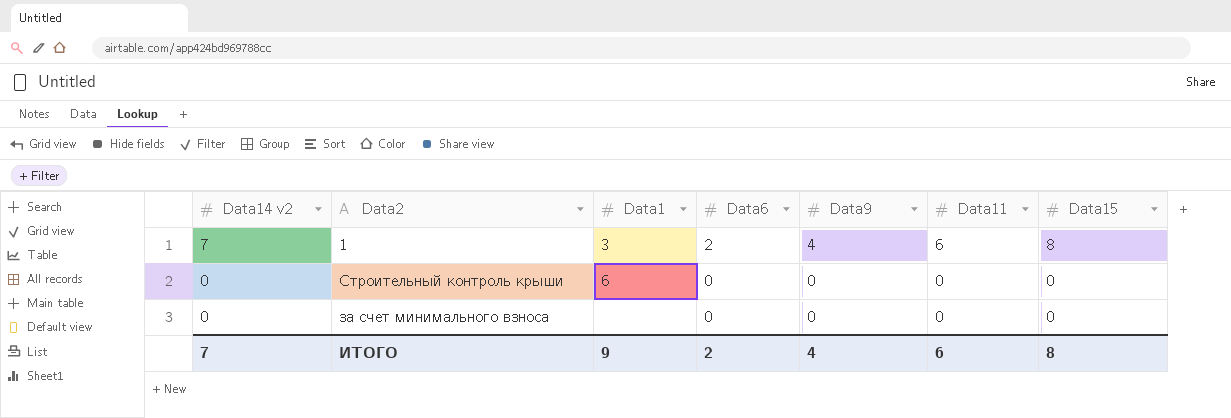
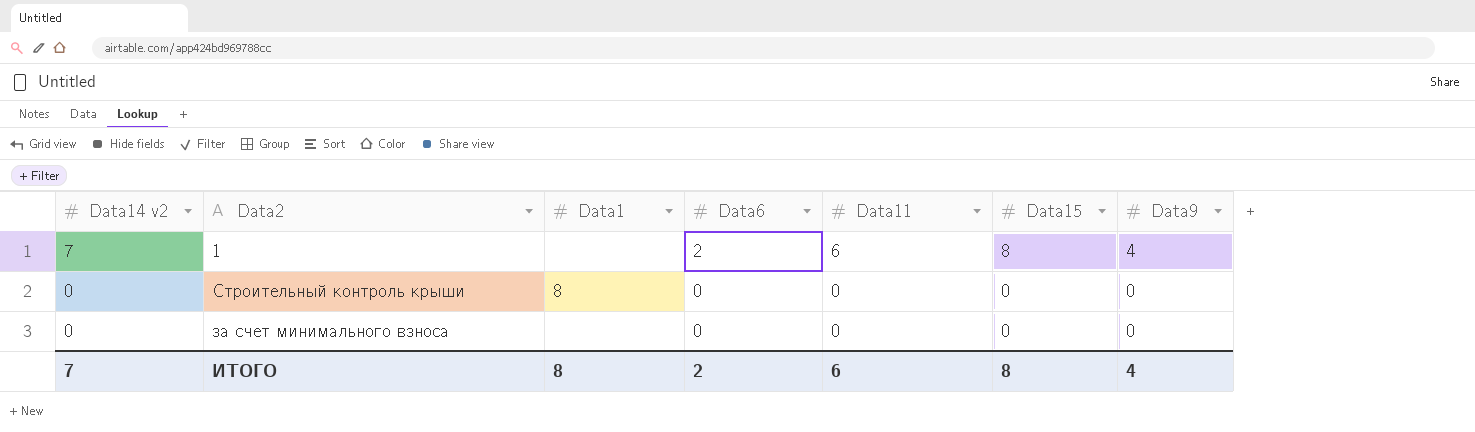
column Data9 | position: 5 -> 7
1 | Data1: 3 -> none
Строительный контроль крыши | Data1: 6 -> 8
ИТОГО | Data1: 9 -> 8

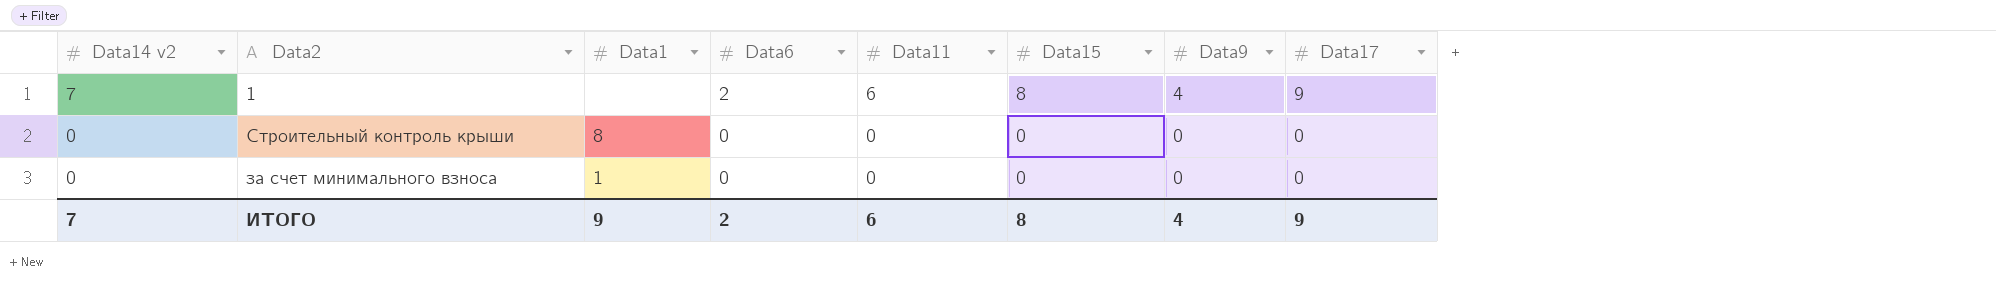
column Data17 | position: none -> 8
за счет минимального взноса | Data1: none -> 1
ИТОГО | Data1: 8 -> 9

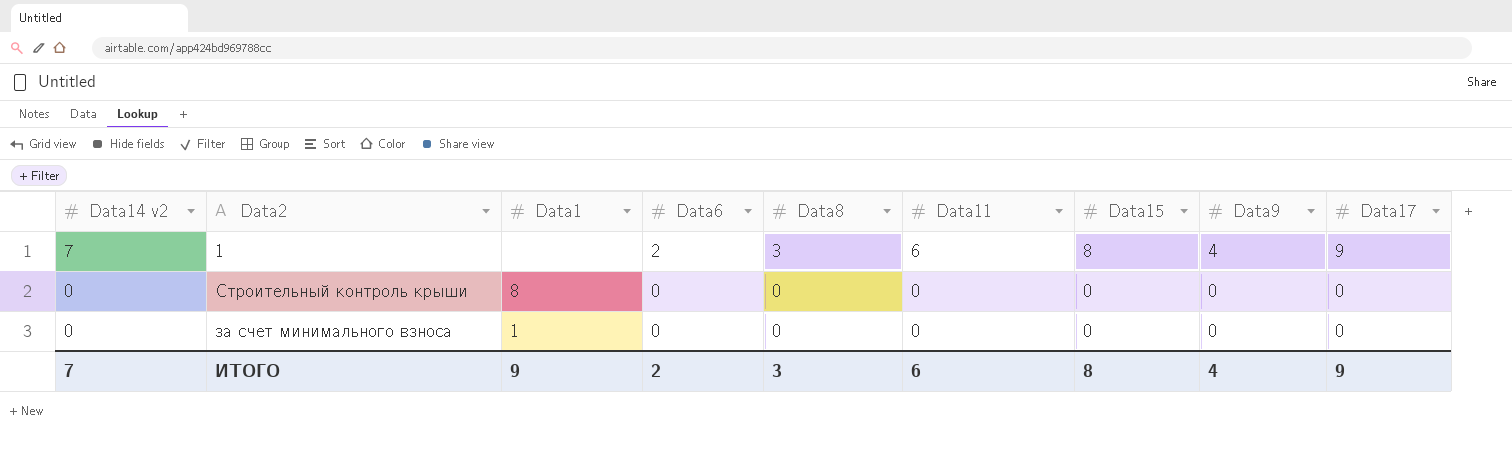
column Data8 | position: none -> 5

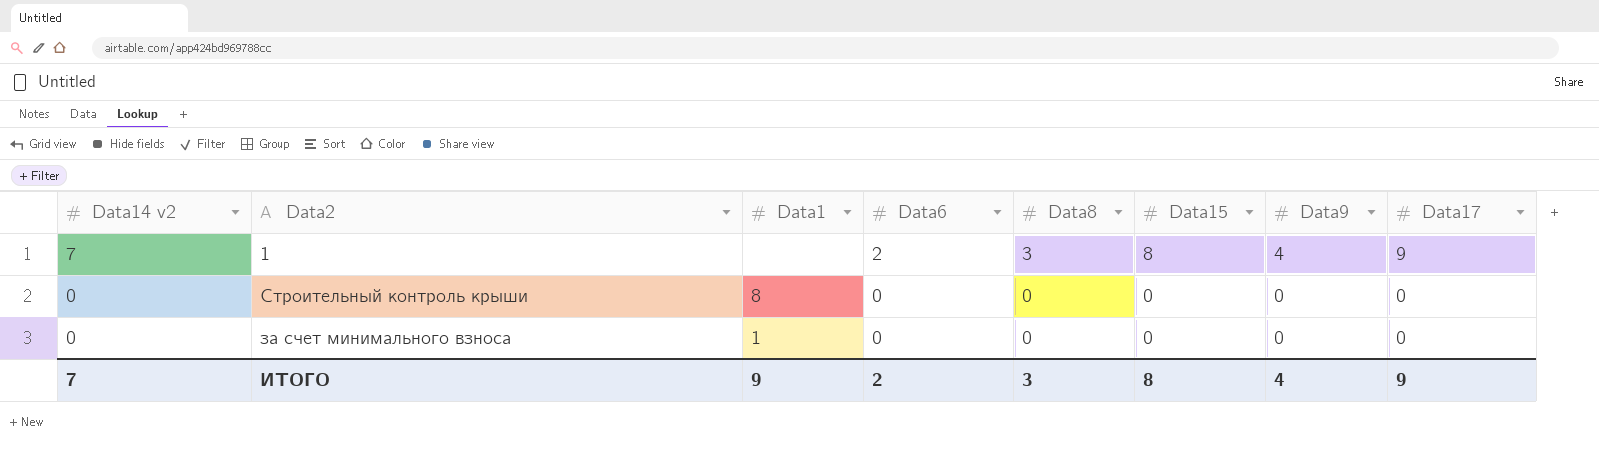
column Data11 | position: 6 -> none

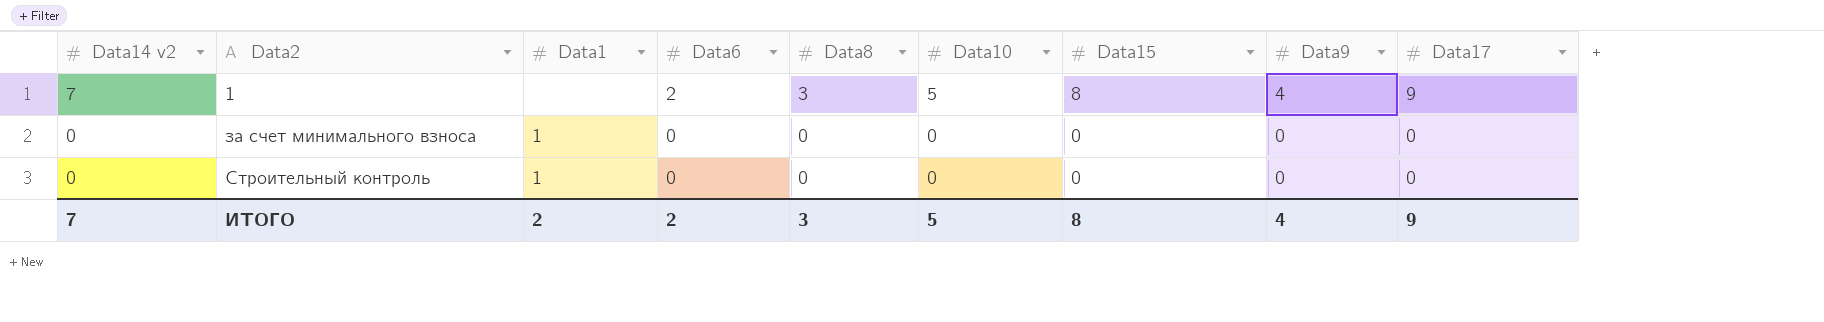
column Data10 | position: none -> 6
row Строительный контроль крыши: 0 | 8 | 0 | 0 | 0 | 0 | 0 -> none
row Строительный контроль: none -> 0 | 1 | 0 | 0 | 0 | 0 | 0 | 0
ИТОГО | Data1: 9 -> 2

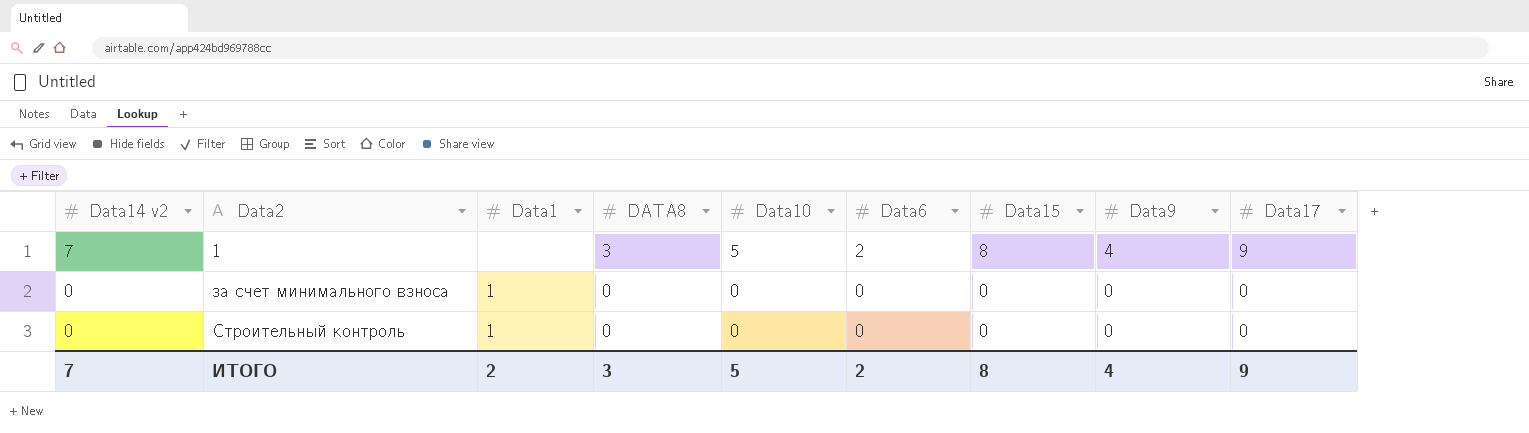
column name: Data8 -> DATA8
column Data6 | position: 4 -> 6

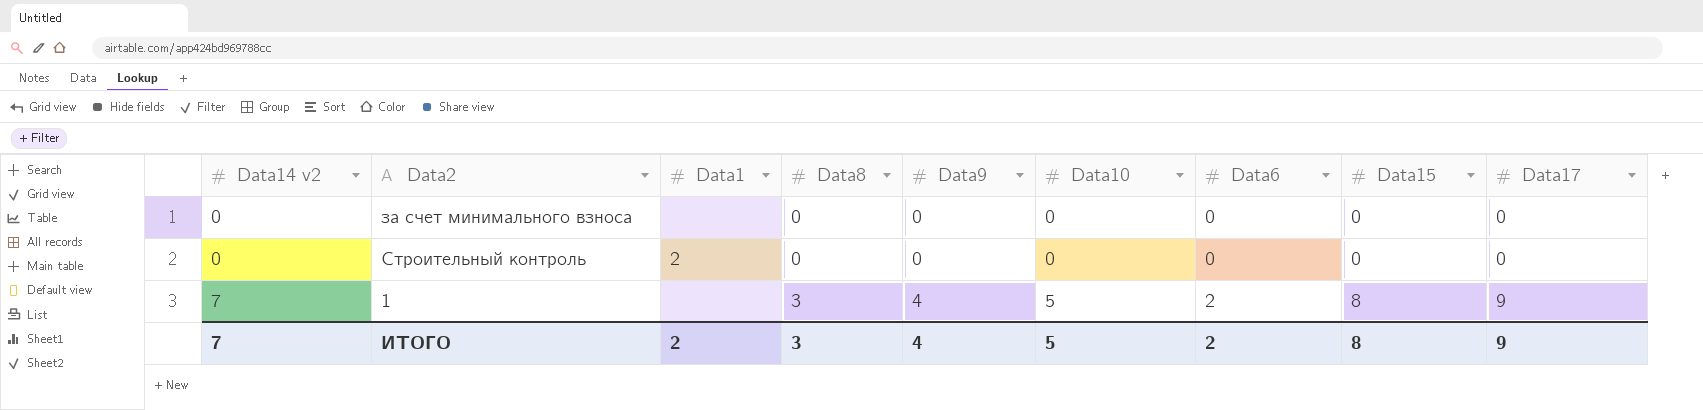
row order: Data14 v2 descending -> Data14 v2 ascending
column name: DATA8 -> Data8
column Data9 | position: 8 -> 5
за счет минимального взноса | Data1: 1 -> none
Строительный контроль | Data1: 1 -> 2

